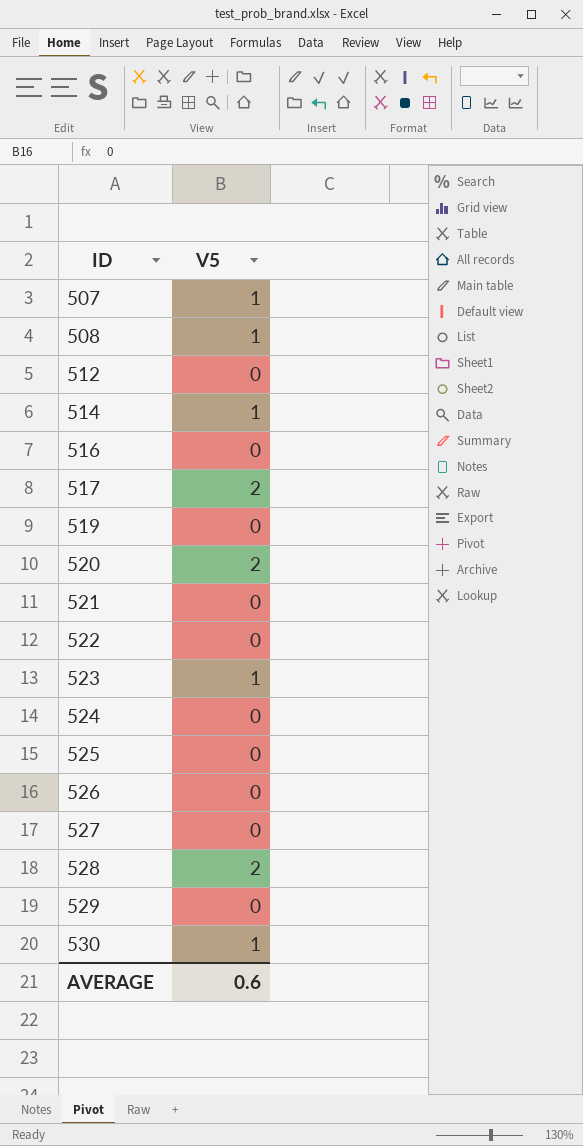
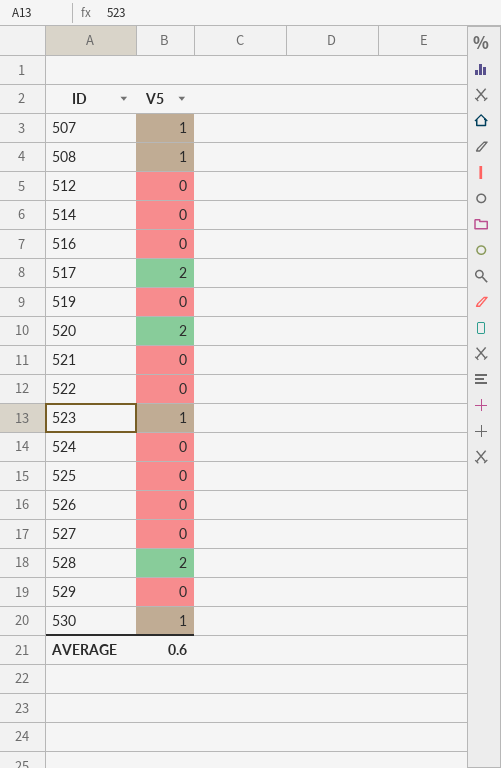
514 | V5: 1 -> 0

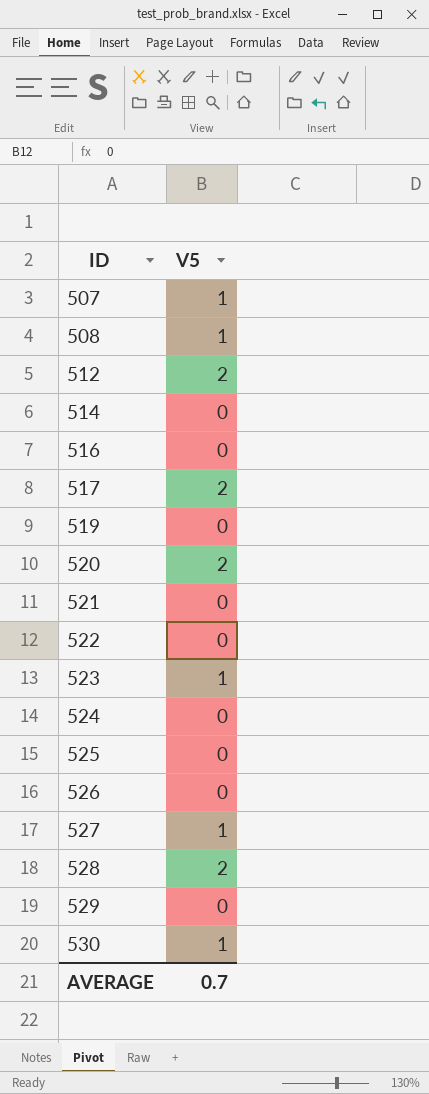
512 | V5: 0 -> 2
527 | V5: 0 -> 1
AVERAGE | V5: 0.6 -> 0.7

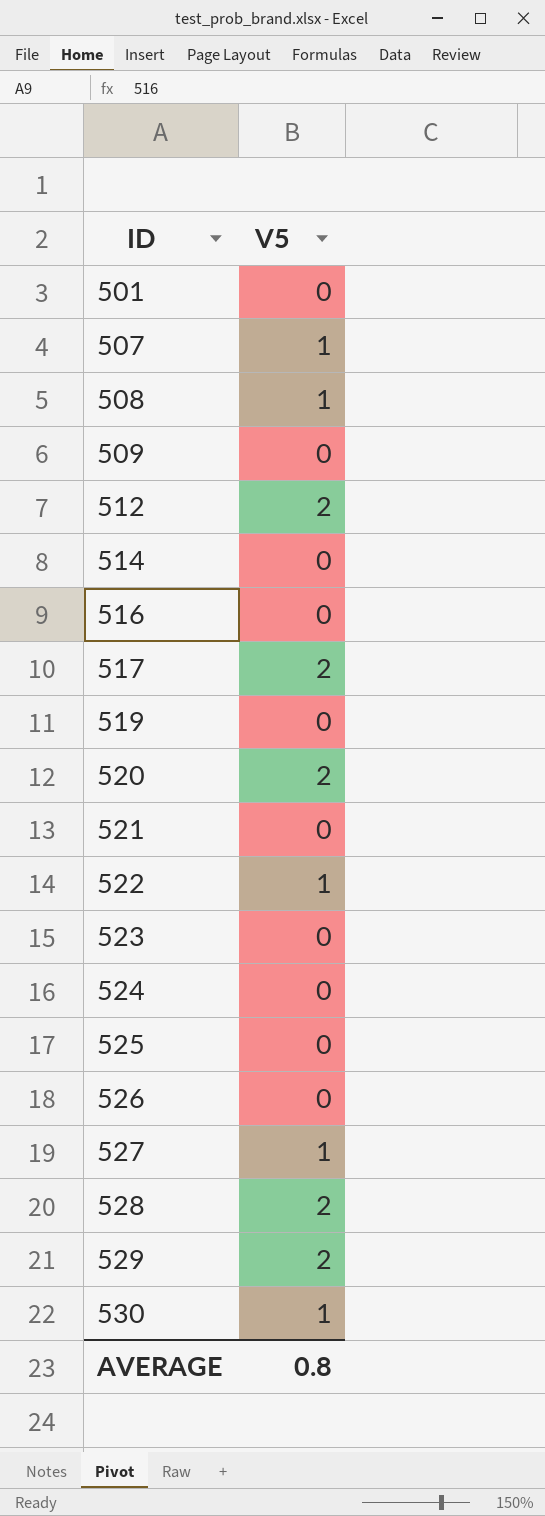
row 501: none -> 0
row 509: none -> 0
522 | V5: 0 -> 1
523 | V5: 1 -> 0
529 | V5: 0 -> 2
AVERAGE | V5: 0.7 -> 0.8

